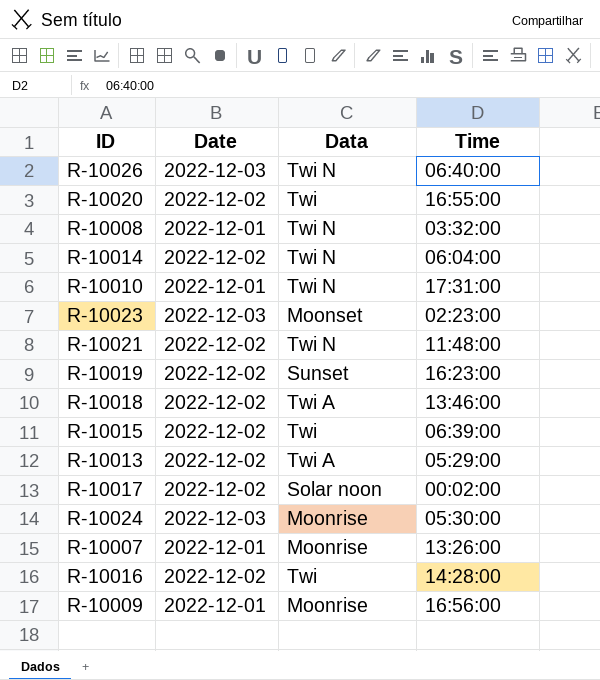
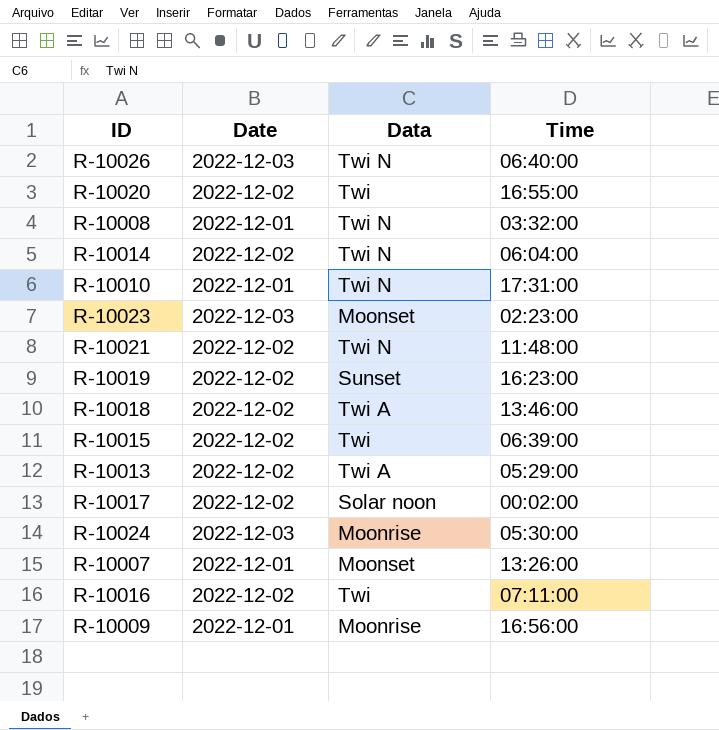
R-10007 | Data: Moonrise -> Moonset
R-10016 | Time: 14:28:00 -> 07:11:00

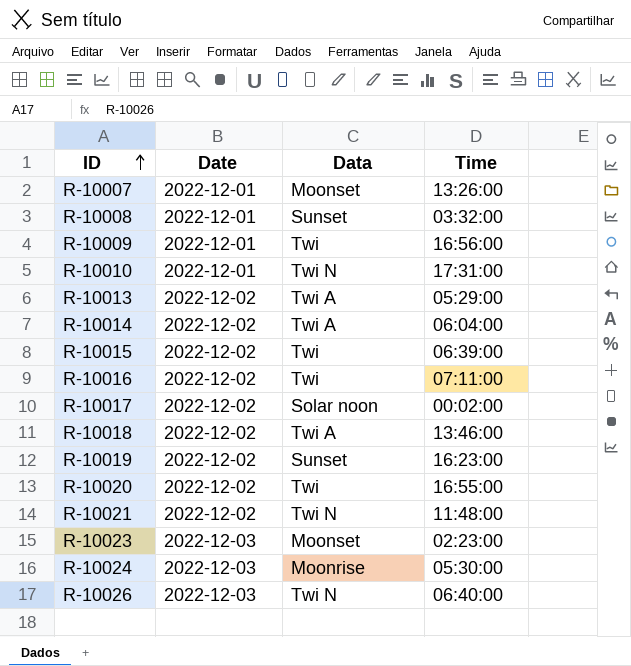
row order: none -> ID ascending
R-10008 | Data: Twi N -> Sunset
R-10009 | Data: Moonrise -> Twi
R-10014 | Data: Twi N -> Twi A

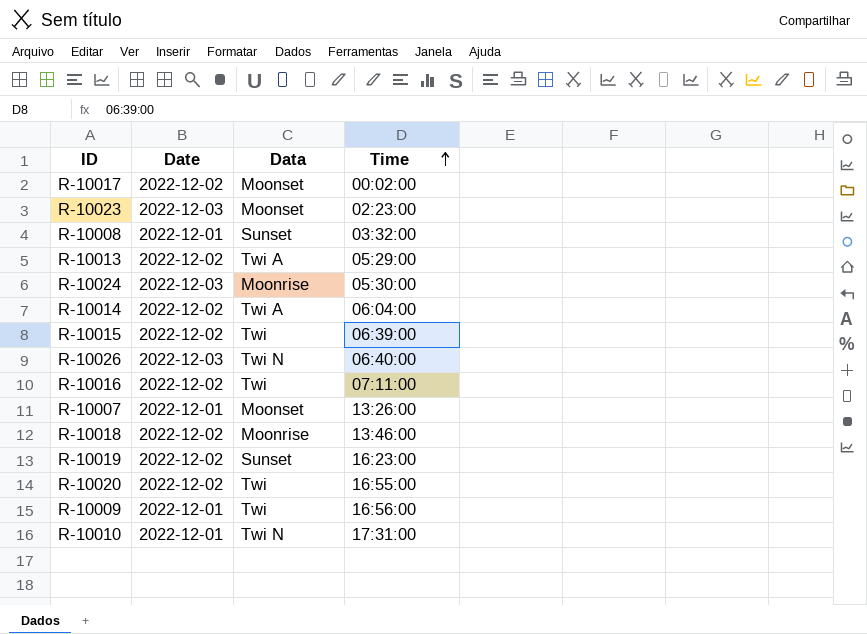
row order: ID ascending -> Time ascending
row R-10021: 2022-12-02 | Twi N | 11:48:00 -> none
R-10017 | Data: Solar noon -> Moonset
R-10018 | Data: Twi A -> Moonrise

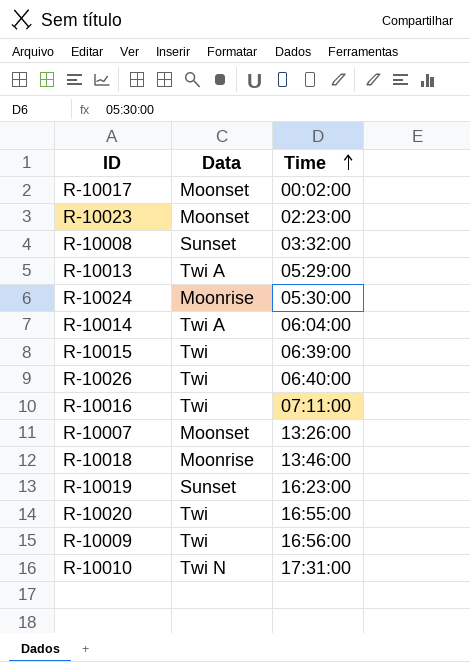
column Date | position: 2 -> none
R-10026 | Data: Twi N -> Twi

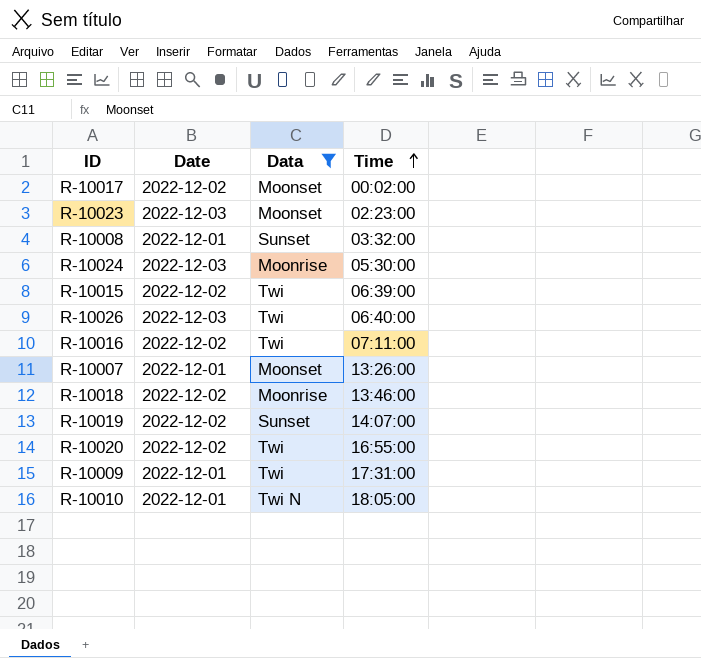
filter: none -> Data != Twi A
column Date | position: none -> 2
R-10019 | Time: 16:23:00 -> 14:07:00
R-10009 | Time: 16:56:00 -> 17:31:00
R-10010 | Time: 17:31:00 -> 18:05:00

